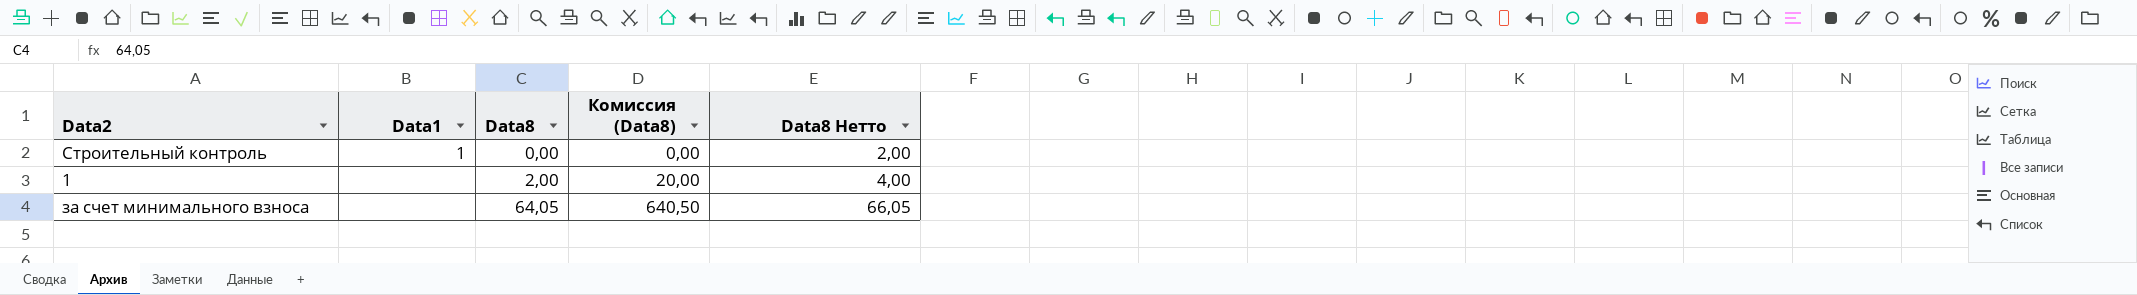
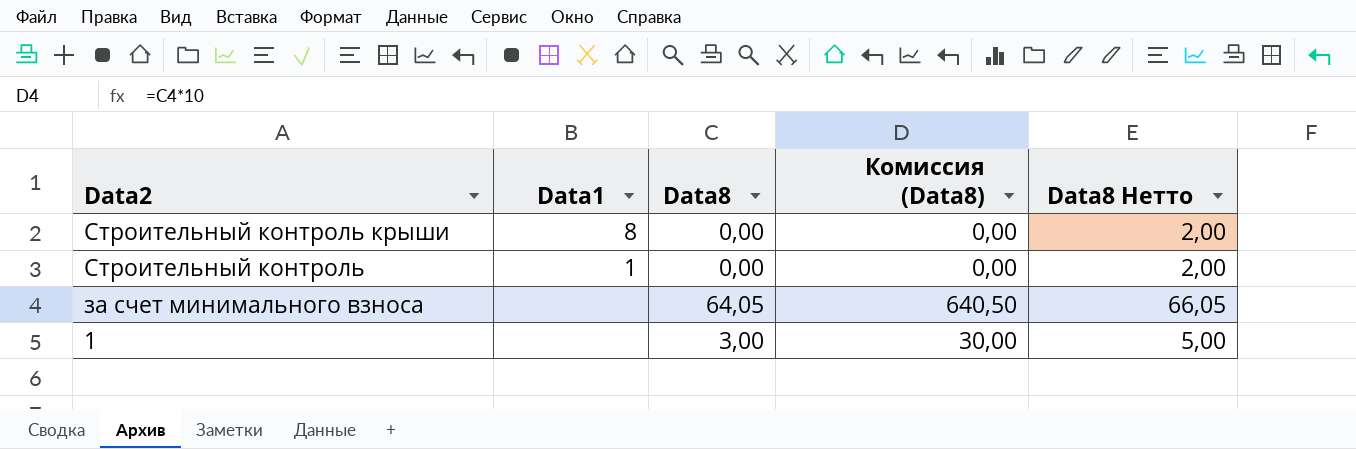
row order: Data8 ascending -> Data2 descending
row Строительный контроль крыши: none -> 8 | 0,00 | 0,00 | 2,00
1 | Data8: 2,00 -> 3,00
1 | Комиссия (Data8): 20,00 -> 30,00
1 | Data8 Нетто: 4,00 -> 5,00

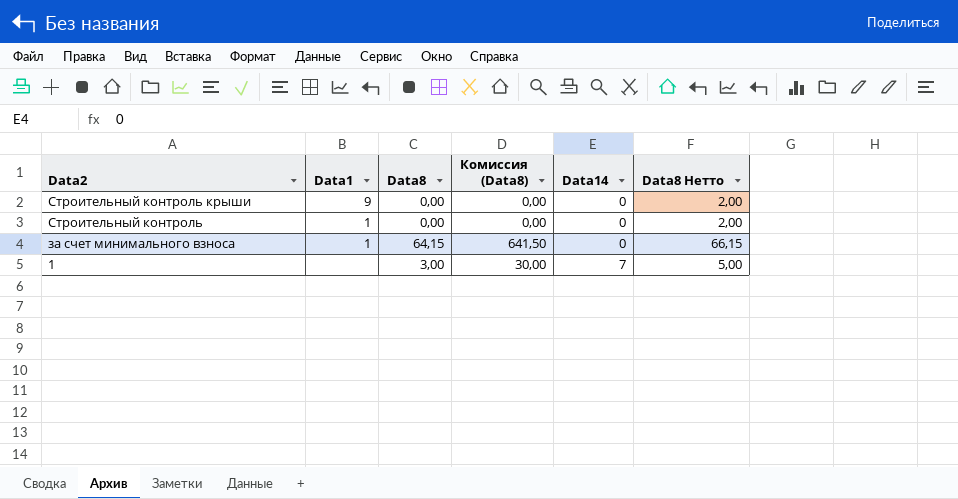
column Data14 | position: none -> 5
Строительный контроль крыши | Data1: 8 -> 9
за счет минимального взноса | Data1: none -> 1
за счет минимального взноса | Data8: 64,05 -> 64,15
за счет минимального взноса | Комиссия (Data8): 640,50 -> 641,50
за счет минимального взноса | Data8 Нетто: 66,05 -> 66,15

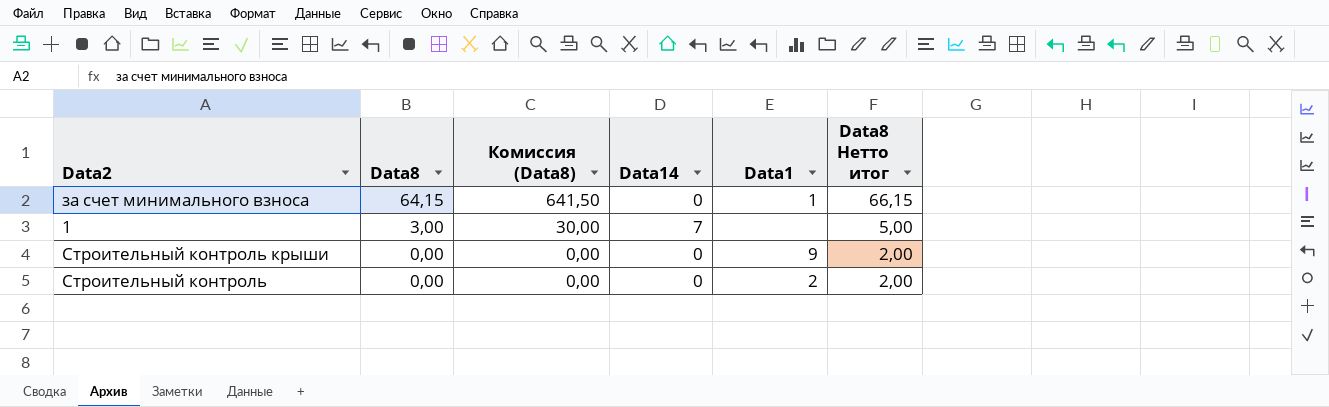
row order: Data2 descending -> Data8 descending
column Data1 | position: 2 -> 5
column name: Data8 Нетто -> Data8 Нетто итог
Строительный контроль | Data1: 1 -> 2

